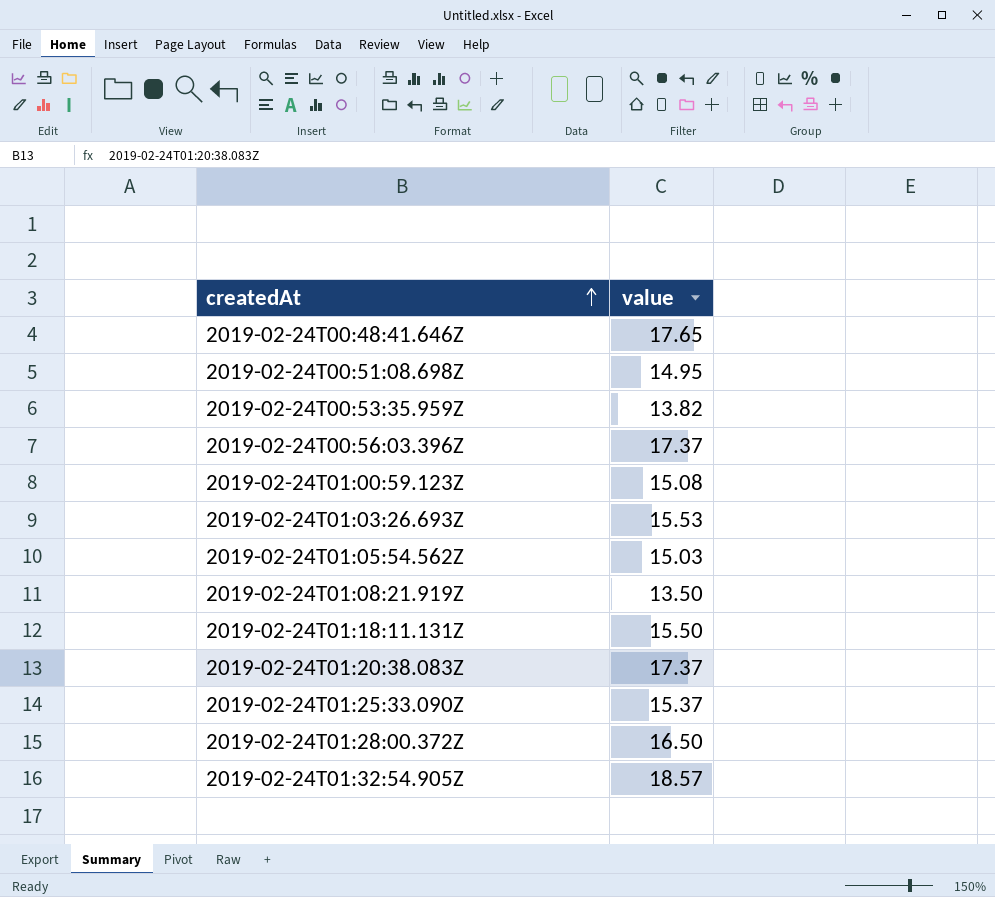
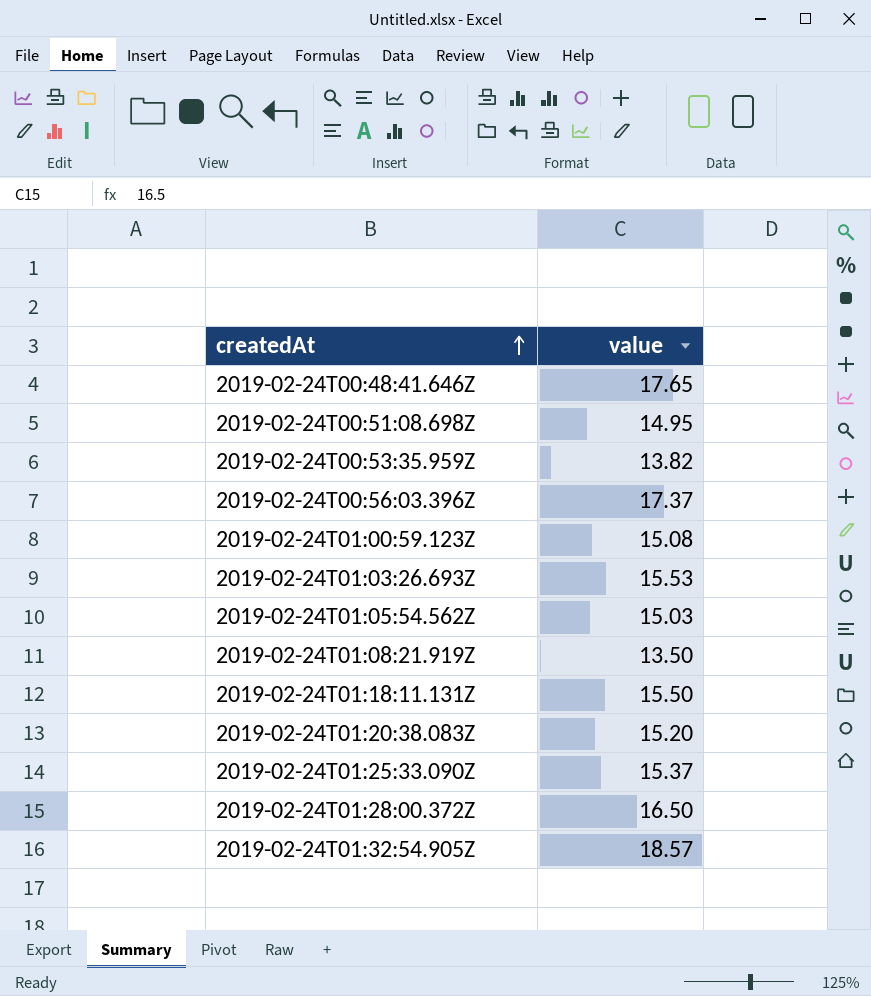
2019-02-24T01:20:38.083Z | value: 17.37 -> 15.20

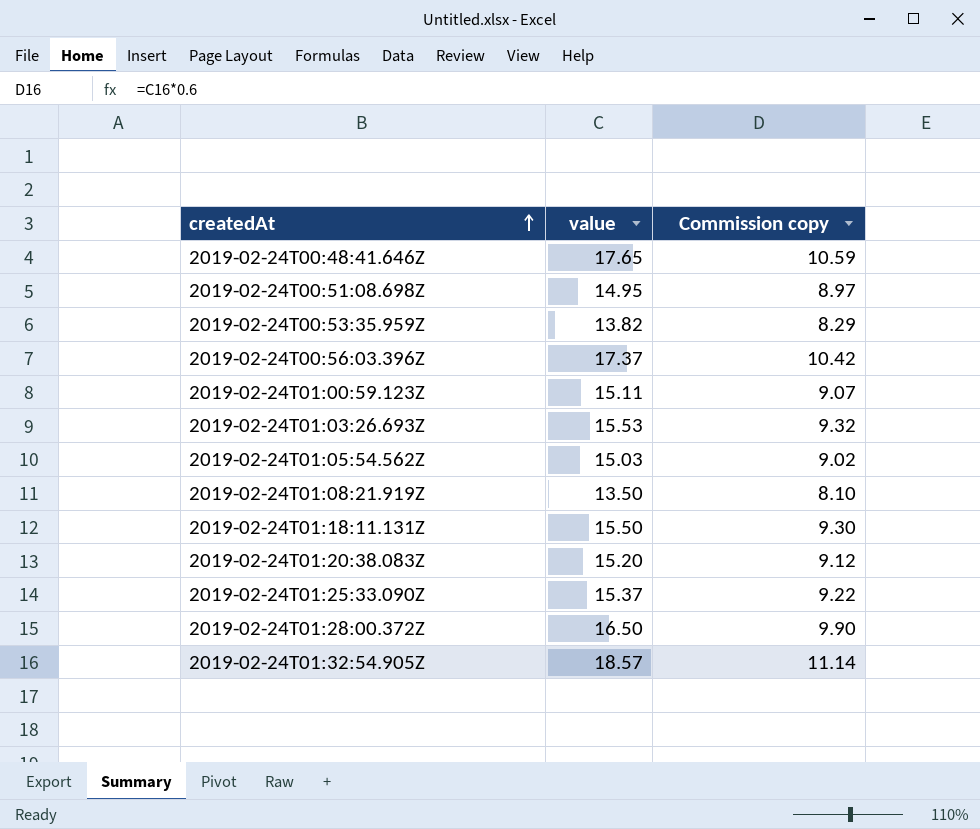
column Commission copy | formula: none -> [value] * 0.6
2019-02-24T01:00:59.123Z | value: 15.08 -> 15.11

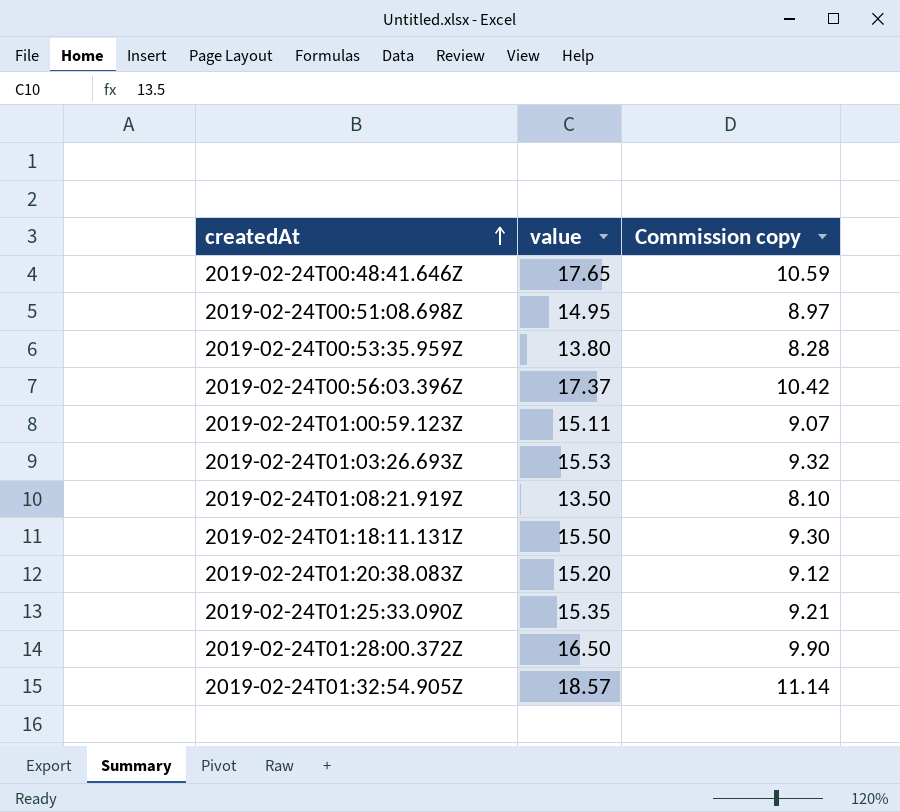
row 2019-02-24T01:05:54.562Z: 15.03 | 9.02 -> none
2019-02-24T00:53:35.959Z | value: 13.82 -> 13.80
2019-02-24T00:53:35.959Z | Commission copy: 8.29 -> 8.28
2019-02-24T01:25:33.090Z | value: 15.37 -> 15.35
2019-02-24T01:25:33.090Z | Commission copy: 9.22 -> 9.21

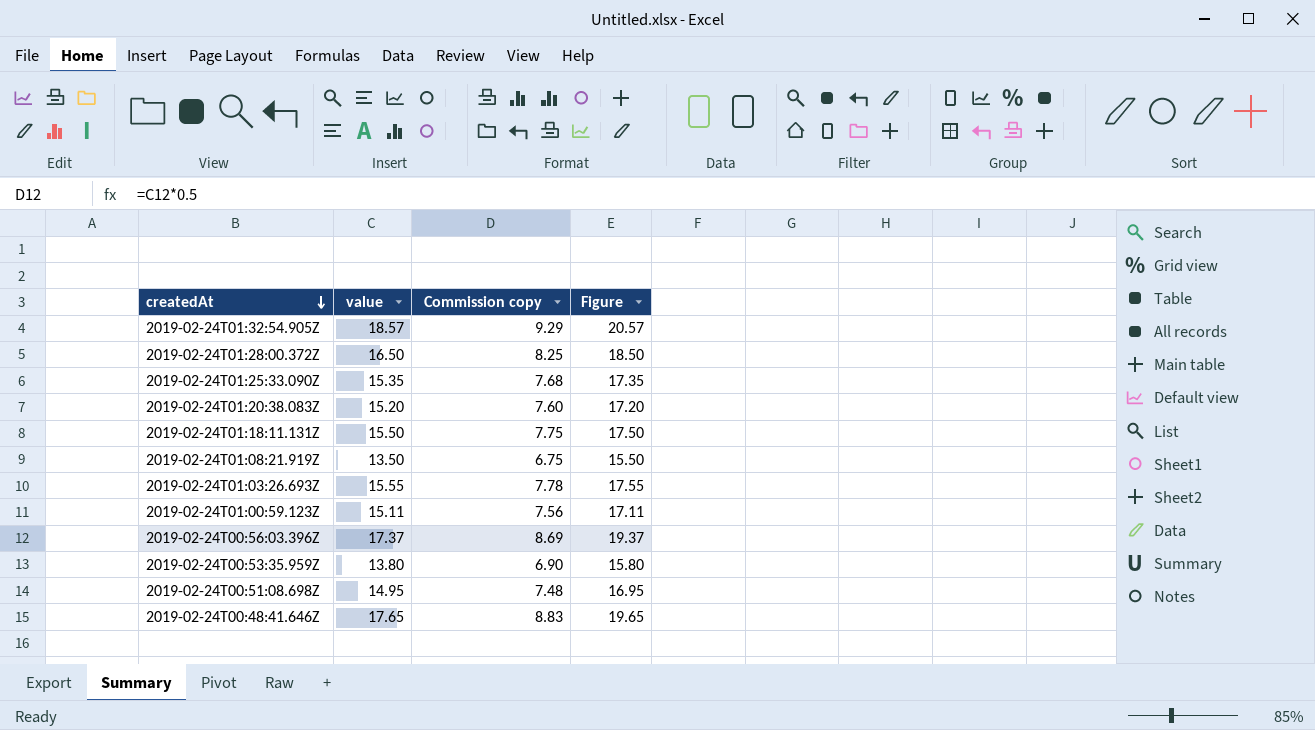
row order: createdAt ascending -> createdAt descending
column Commission copy | formula: [value] * 0.6 -> [value] * 0.5
column Figure | formula: none -> [value] + 2
2019-02-24T01:03:26.693Z | value: 15.53 -> 15.55

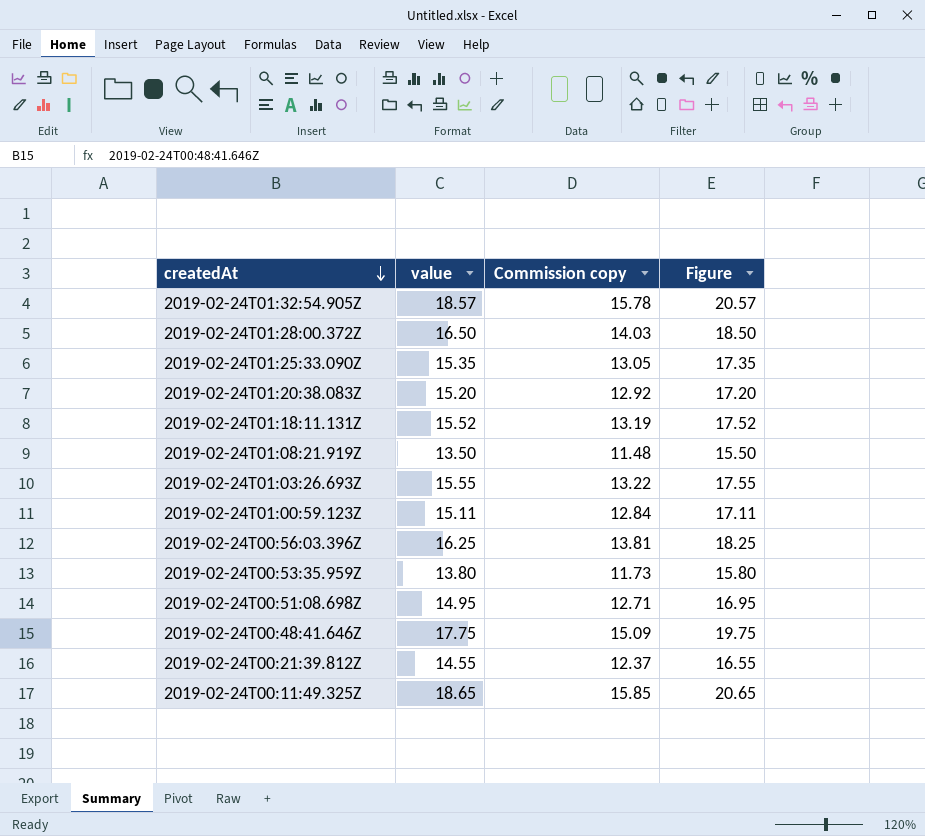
column Commission copy | formula: [value] * 0.5 -> [value] * 0.85
2019-02-24T01:18:11.131Z | value: 15.50 -> 15.52
2019-02-24T01:18:11.131Z | Figure: 17.50 -> 17.52
2019-02-24T00:56:03.396Z | value: 17.37 -> 16.25
2019-02-24T00:56:03.396Z | Figure: 19.37 -> 18.25
2019-02-24T00:48:41.646Z | value: 17.65 -> 17.75
2019-02-24T00:48:41.646Z | Figure: 19.65 -> 19.75
row 2019-02-24T00:21:39.812Z: none -> 14.55 | 12.37 | 16.55
row 2019-02-24T00:11:49.325Z: none -> 18.65 | 15.85 | 20.65

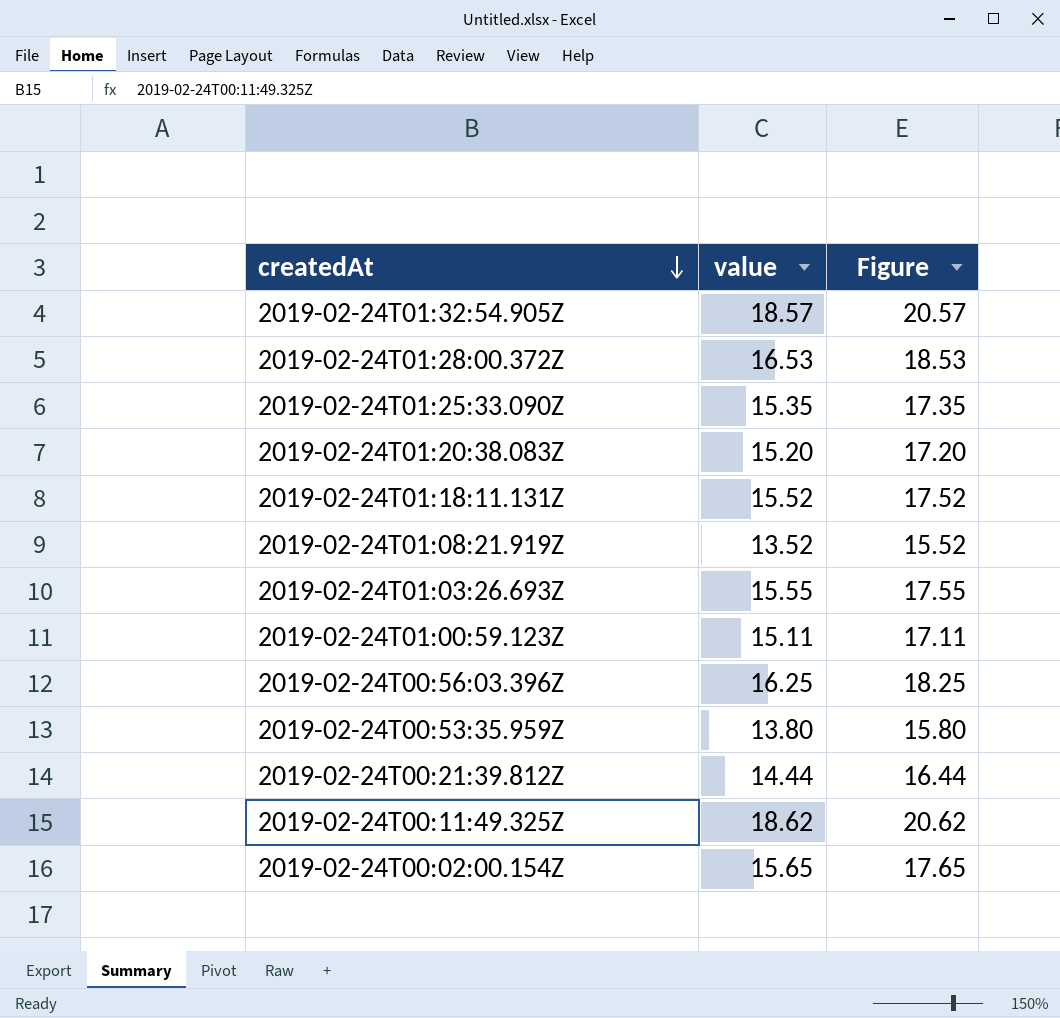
column Commission copy | formula: [value] * 0.85 -> none
row 2019-02-24T00:51:08.698Z: 14.95 | 12.71 | 16.95 -> none
row 2019-02-24T00:48:41.646Z: 17.75 | 15.09 | 19.75 -> none
2019-02-24T01:28:00.372Z | value: 16.50 -> 16.53
2019-02-24T01:28:00.372Z | Figure: 18.50 -> 18.53
2019-02-24T01:08:21.919Z | value: 13.50 -> 13.52
2019-02-24T01:08:21.919Z | Figure: 15.50 -> 15.52
2019-02-24T00:21:39.812Z | value: 14.55 -> 14.44
2019-02-24T00:21:39.812Z | Figure: 16.55 -> 16.44
2019-02-24T00:11:49.325Z | value: 18.65 -> 18.62
2019-02-24T00:11:49.325Z | Figure: 20.65 -> 20.62
row 2019-02-24T00:02:00.154Z: none -> 15.65 | 17.65

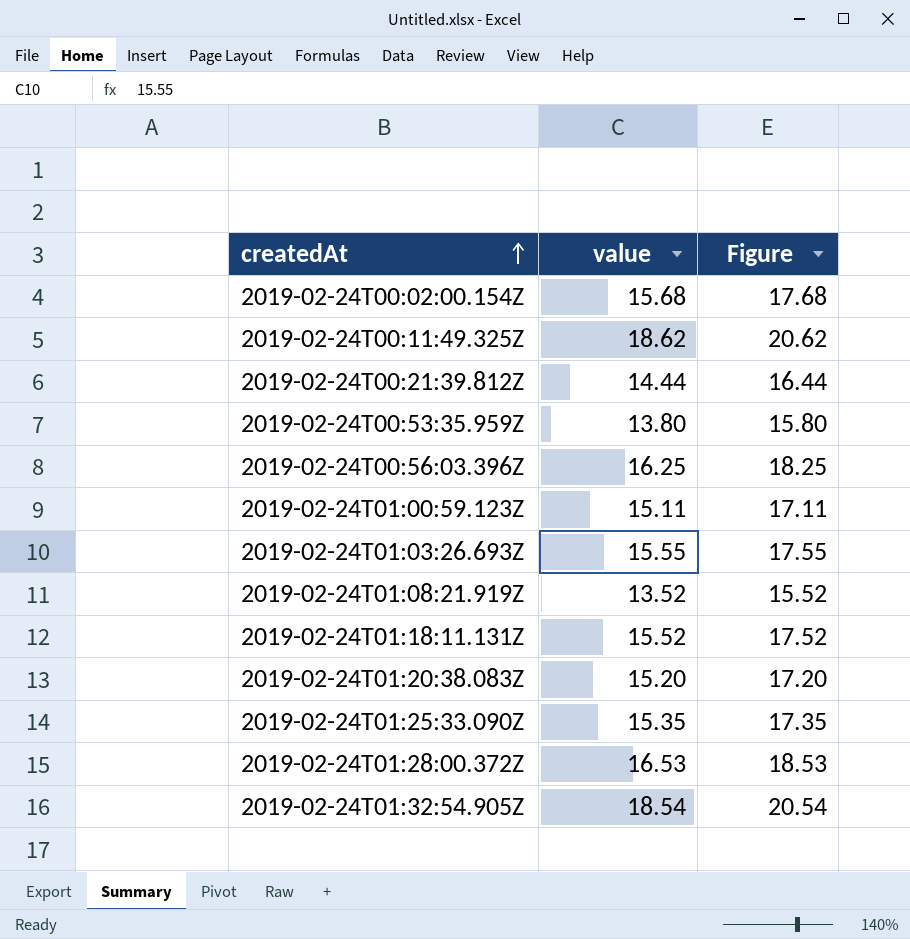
row order: createdAt descending -> createdAt ascending
2019-02-24T00:02:00.154Z | value: 15.65 -> 15.68
2019-02-24T00:02:00.154Z | Figure: 17.65 -> 17.68
2019-02-24T01:32:54.905Z | value: 18.57 -> 18.54
2019-02-24T01:32:54.905Z | Figure: 20.57 -> 20.54

